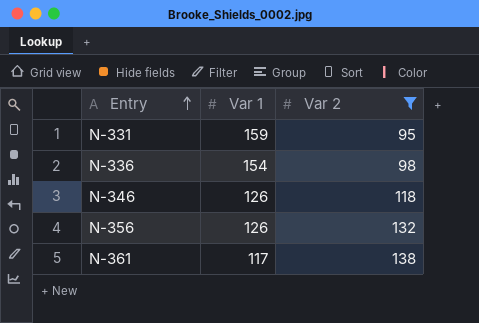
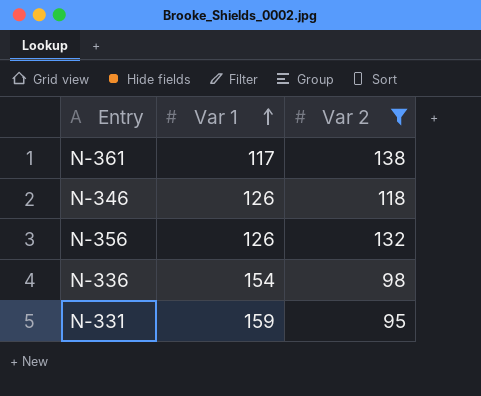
row order: Entry ascending -> Var 1 ascending

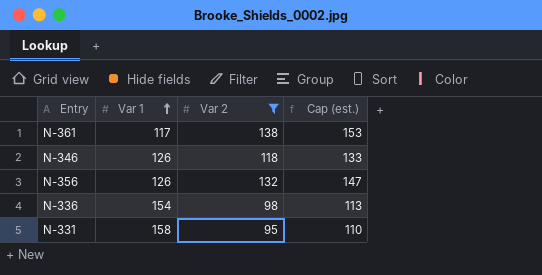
column Cap (est.) | formula: none -> [Var 2] + 15
N-331 | Var 1: 159 -> 158

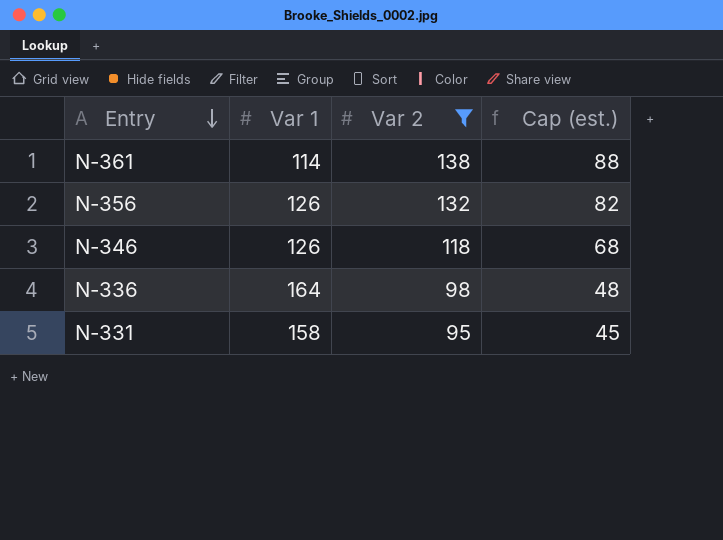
row order: Var 1 ascending -> Entry descending
column Cap (est.) | formula: [Var 2] + 15 -> [Var 2] - 50
N-361 | Var 1: 117 -> 114
N-336 | Var 1: 154 -> 164

